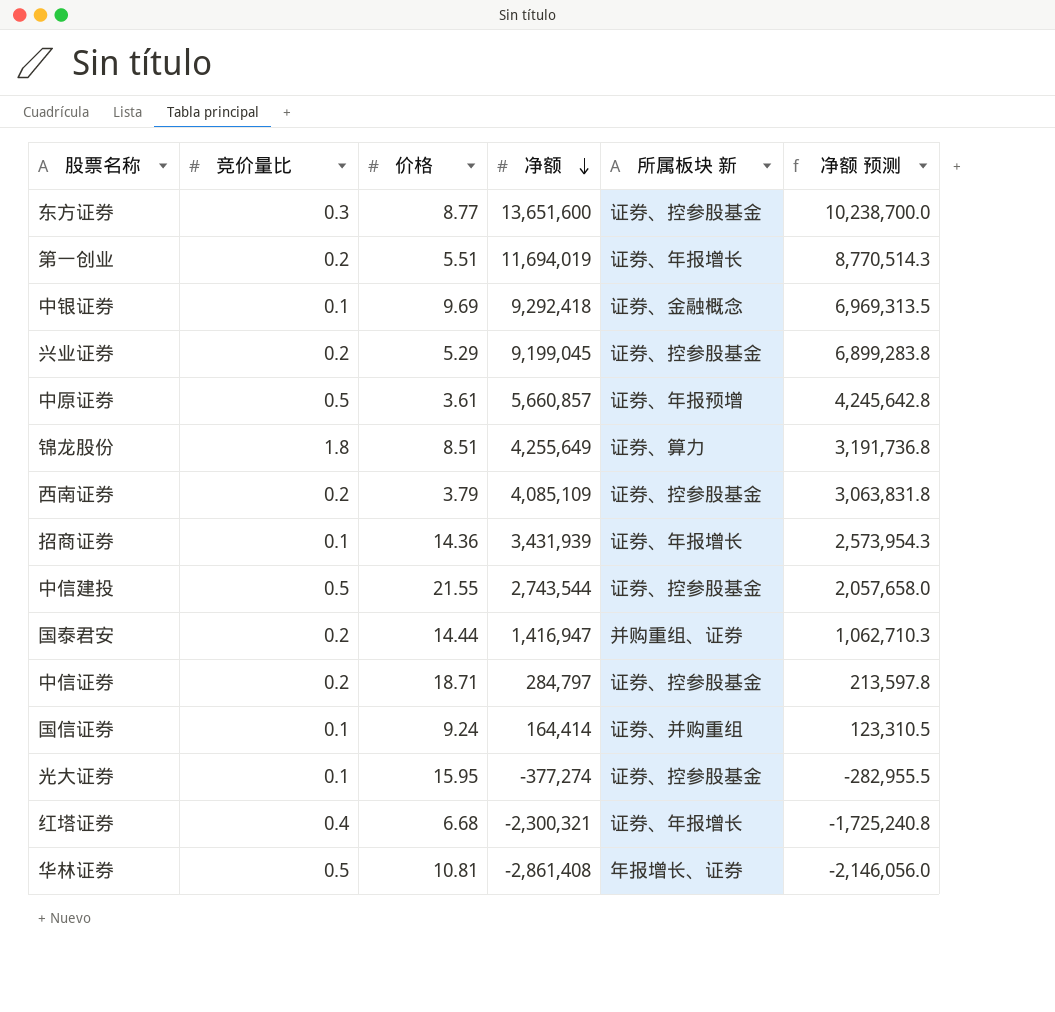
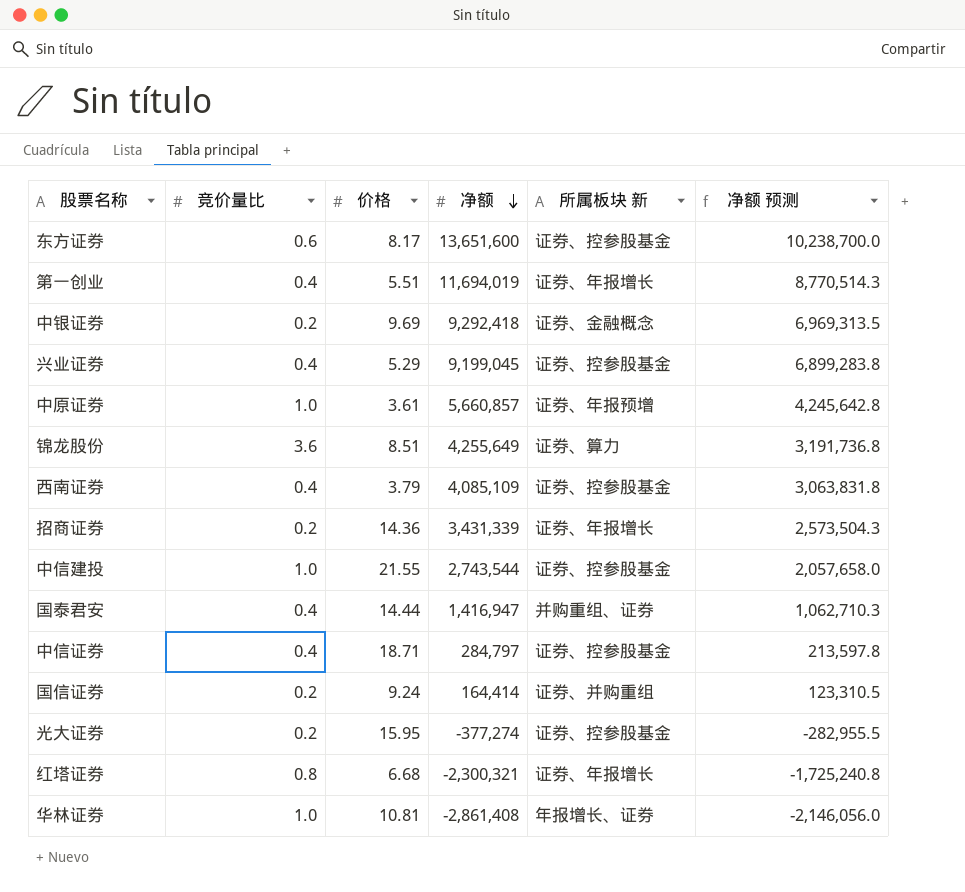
东方证券 | 竞价量比: 0.3 -> 0.6
东方证券 | 价格: 8.77 -> 8.17
第一创业 | 竞价量比: 0.2 -> 0.4
中银证券 | 竞价量比: 0.1 -> 0.2
兴业证券 | 竞价量比: 0.2 -> 0.4
中原证券 | 竞价量比: 0.5 -> 1.0
锦龙股份 | 竞价量比: 1.8 -> 3.6
西南证券 | 竞价量比: 0.2 -> 0.4
招商证券 | 竞价量比: 0.1 -> 0.2
招商证券 | 净额: 3,431,939 -> 3,431,339
招商证券 | 净额 预测: 2,573,954.3 -> 2,573,504.3
中信建投 | 竞价量比: 0.5 -> 1.0
国泰君安 | 竞价量比: 0.2 -> 0.4
中信证券 | 竞价量比: 0.2 -> 0.4
国信证券 | 竞价量比: 0.1 -> 0.2
光大证券 | 竞价量比: 0.1 -> 0.2
红塔证券 | 竞价量比: 0.4 -> 0.8
华林证券 | 竞价量比: 0.5 -> 1.0

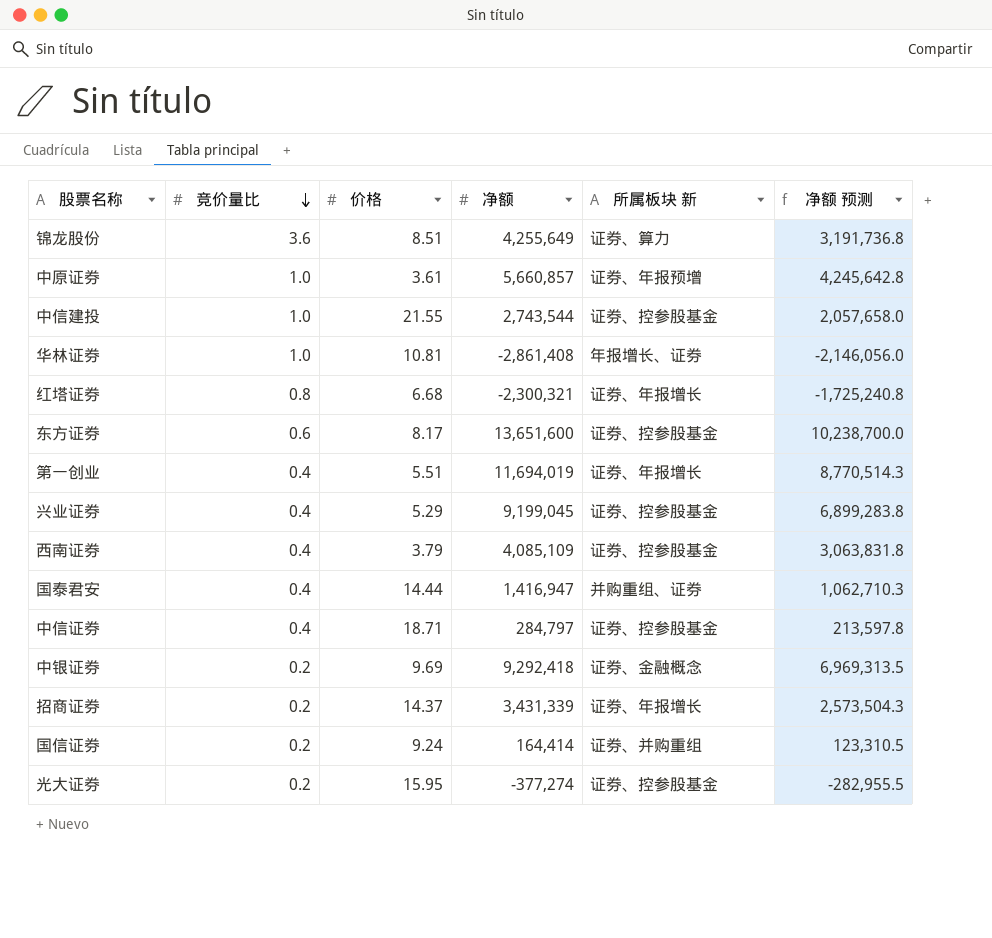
row order: 净额 descending -> 竞价量比 descending
招商证券 | 价格: 14.36 -> 14.37

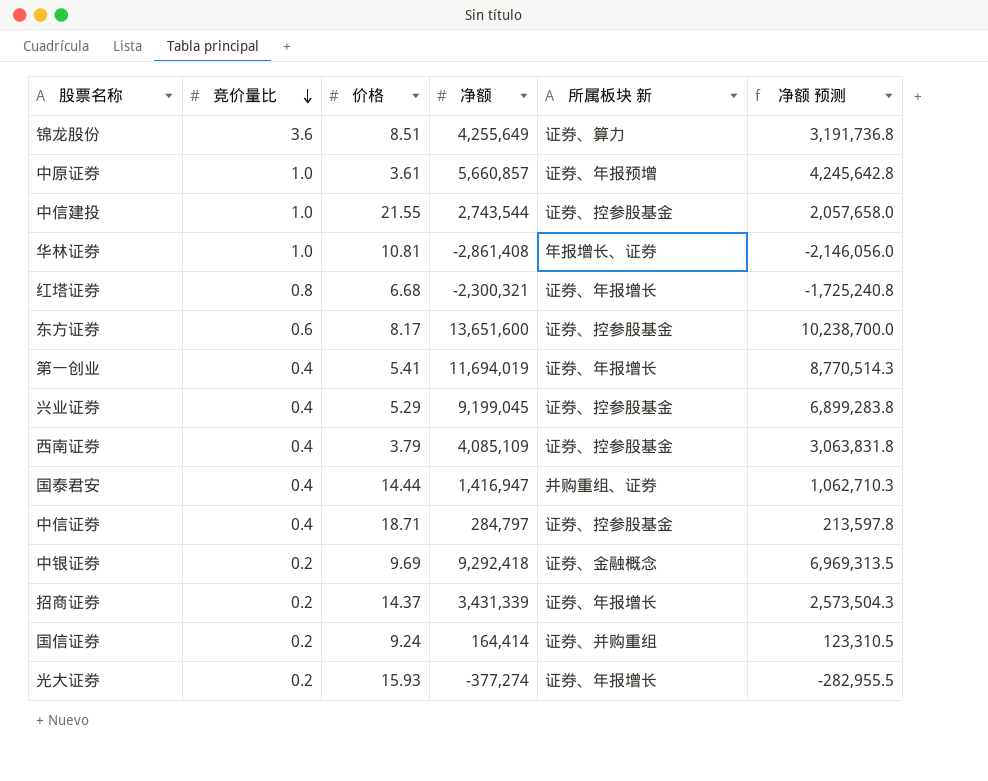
第一创业 | 价格: 5.51 -> 5.41
光大证券 | 价格: 15.95 -> 15.93
光大证券 | 所属板块 新: 证券、控参股基金 -> 证券、年报增长

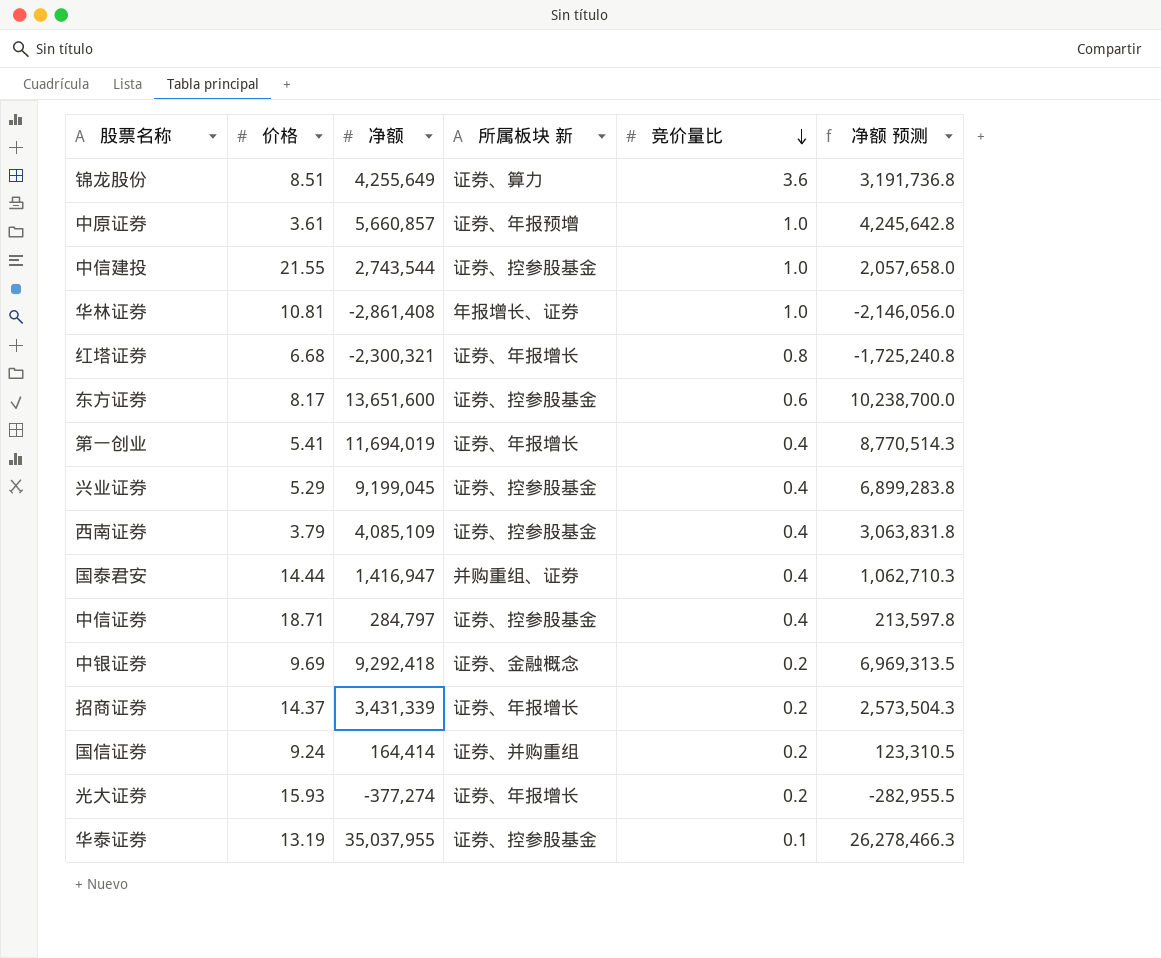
column 竞价量比 | position: 2 -> 5
row 华泰证券: none -> 13.19 | 35,037,955 | 证券、控参股基金 | 0.1 | 26,278,466.3

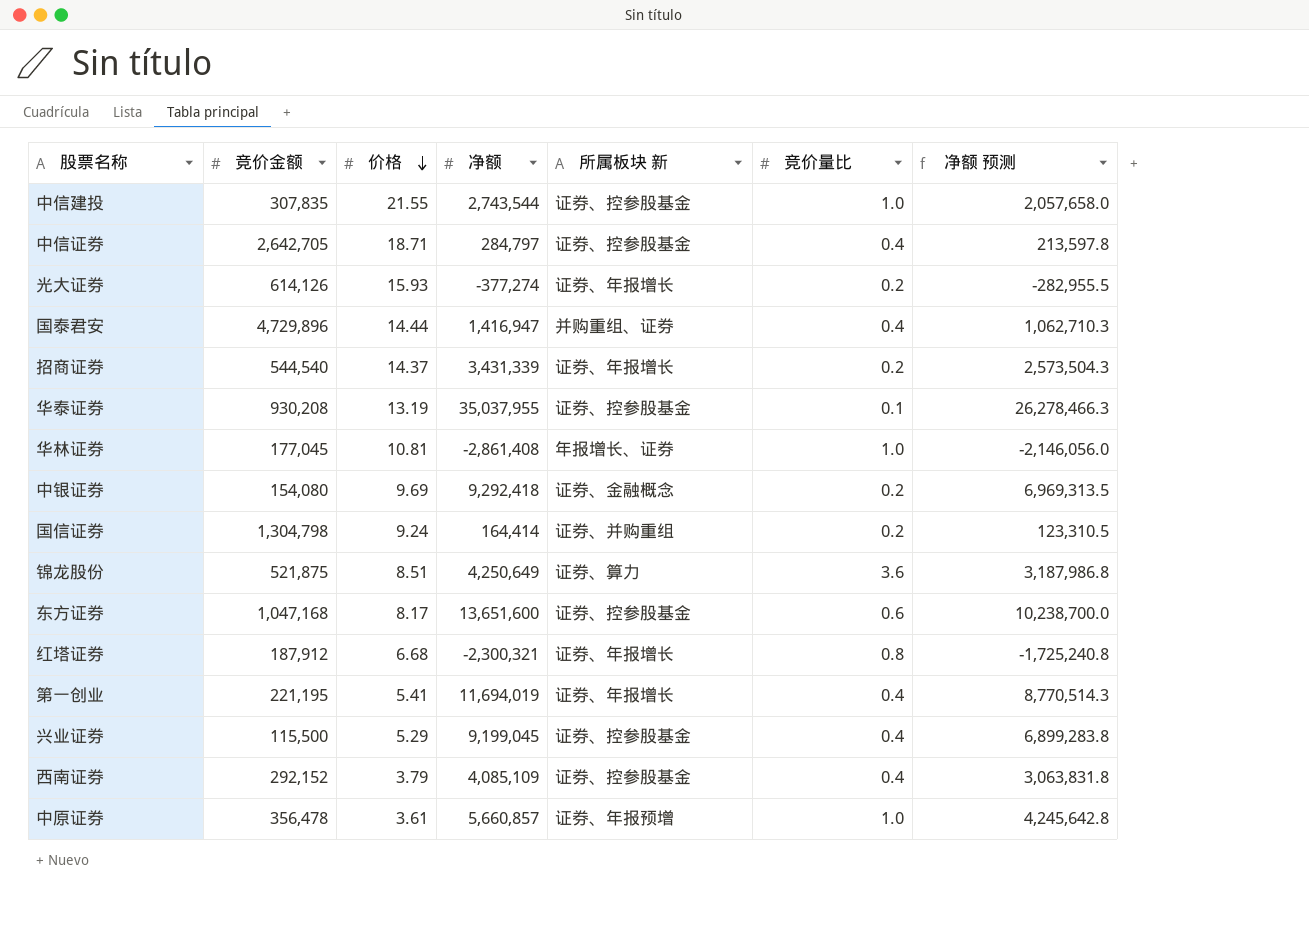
row order: 竞价量比 descending -> 价格 descending
column 竞价金额 | position: none -> 2
锦龙股份 | 净额: 4,255,649 -> 4,250,649
锦龙股份 | 净额 预测: 3,191,736.8 -> 3,187,986.8

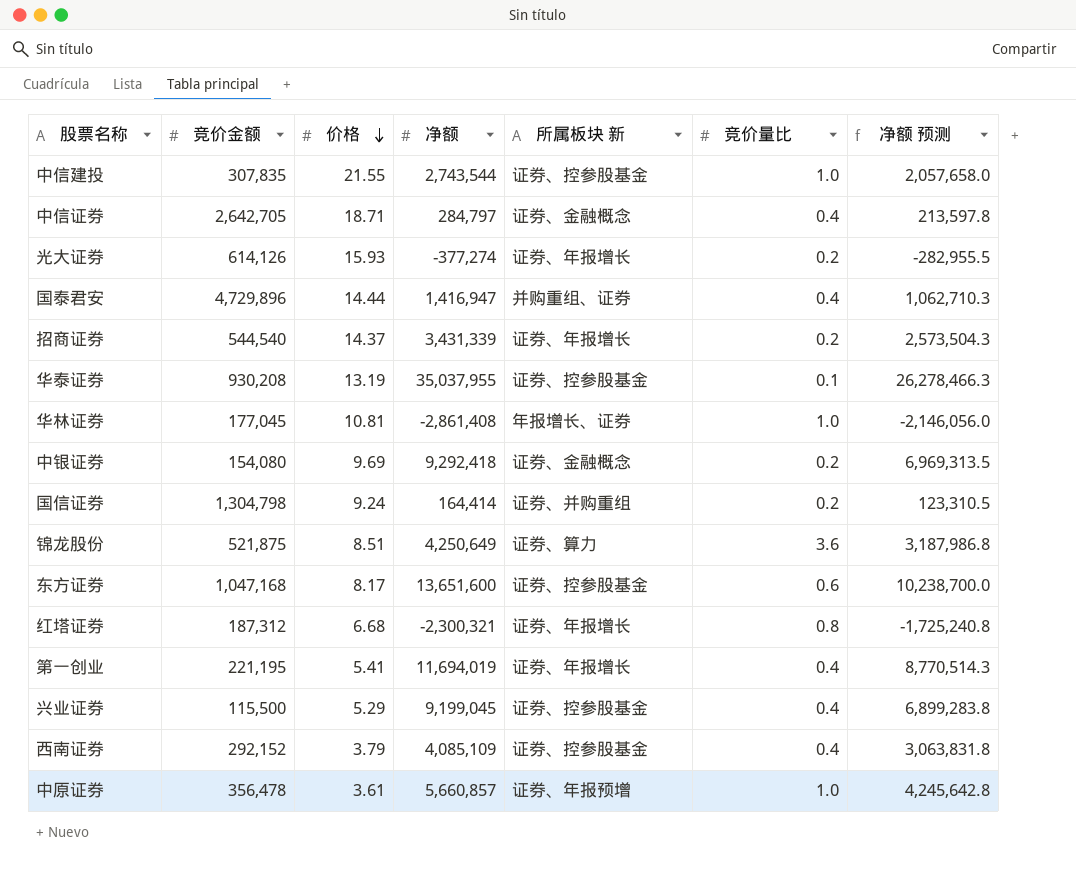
中信证券 | 所属板块 新: 证券、控参股基金 -> 证券、金融概念
红塔证券 | 竞价金额: 187,912 -> 187,312

